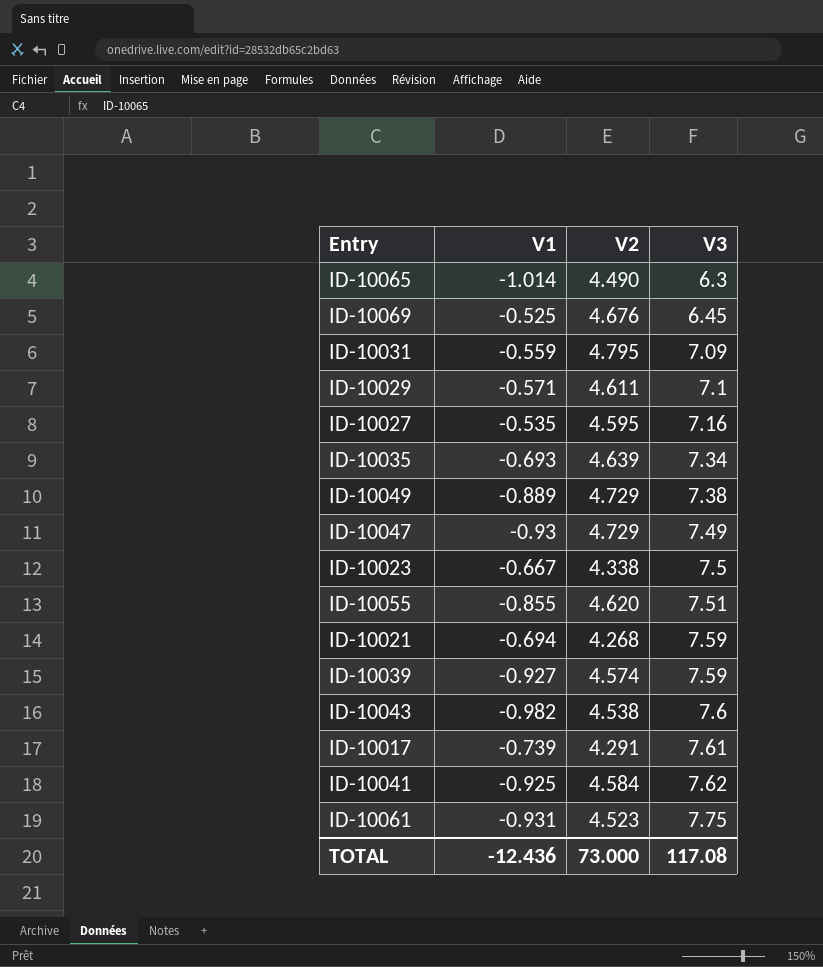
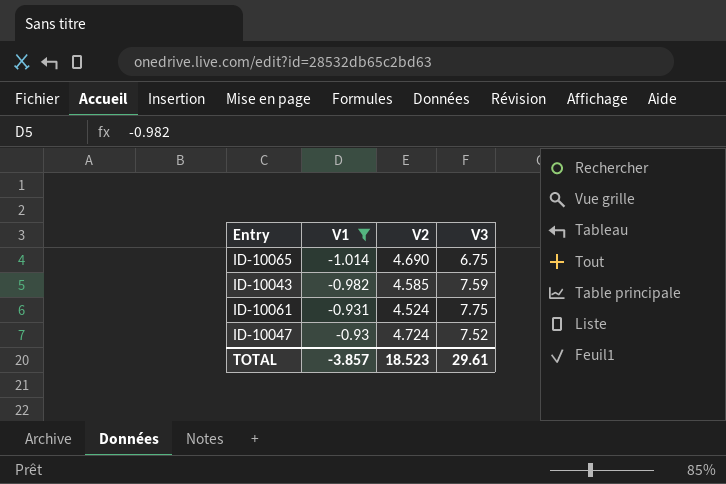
filter: none -> V1 <= -0.93
row order: V3 ascending -> V1 ascending
ID-10065 | V2: 4.490 -> 4.690
ID-10065 | V3: 6.3 -> 6.75
ID-10043 | V2: 4.538 -> 4.585
ID-10043 | V3: 7.6 -> 7.59
ID-10061 | V2: 4.523 -> 4.524
ID-10047 | V2: 4.729 -> 4.724
ID-10047 | V3: 7.49 -> 7.52
TOTAL | V1: -12.436 -> -3.857
TOTAL | V2: 73.000 -> 18.523
TOTAL | V3: 117.08 -> 29.61

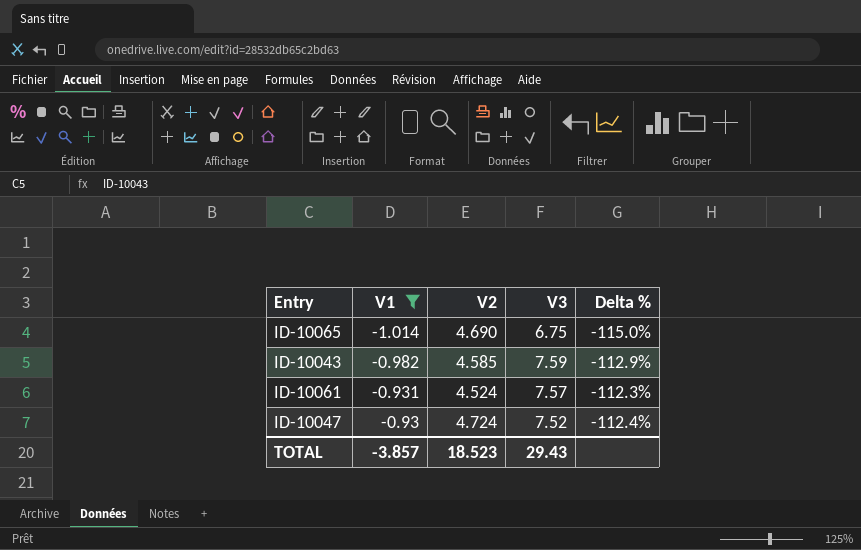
column Delta % | formula: none -> ([V1] - [V3]) / [V3]
ID-10061 | V3: 7.75 -> 7.57
TOTAL | V3: 29.61 -> 29.43

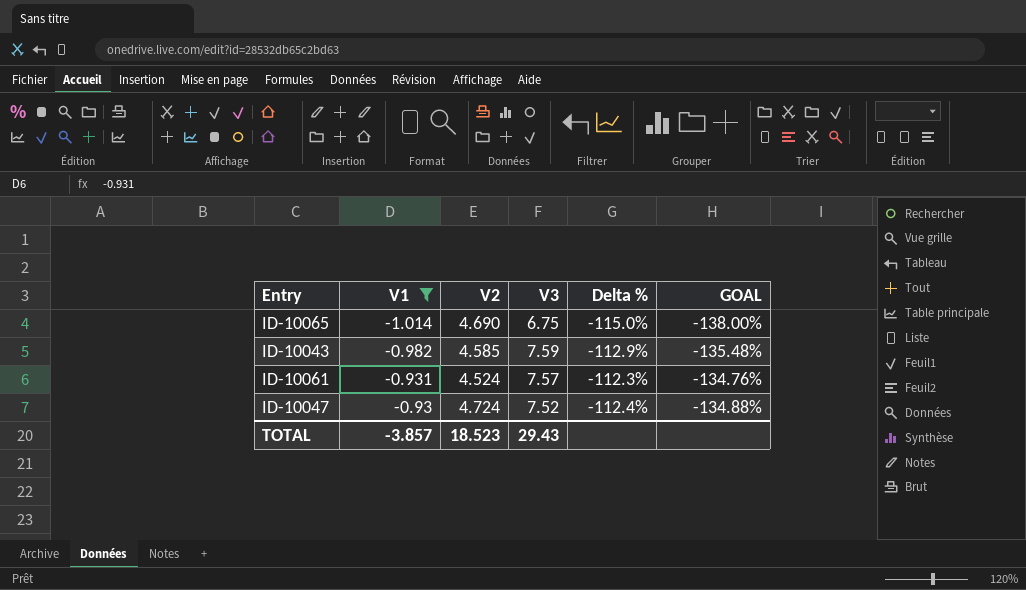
column GOAL | formula: none -> [Delta %] * 1.2

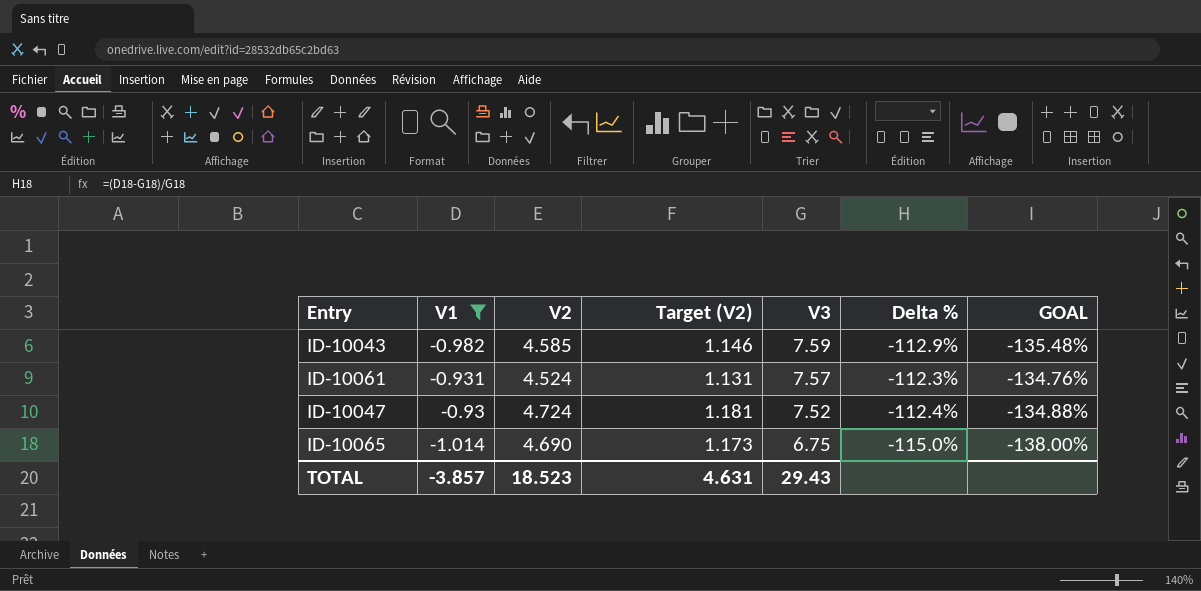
row order: V1 ascending -> V3 descending
column Target (V2) | formula: none -> [V2] * 0.25

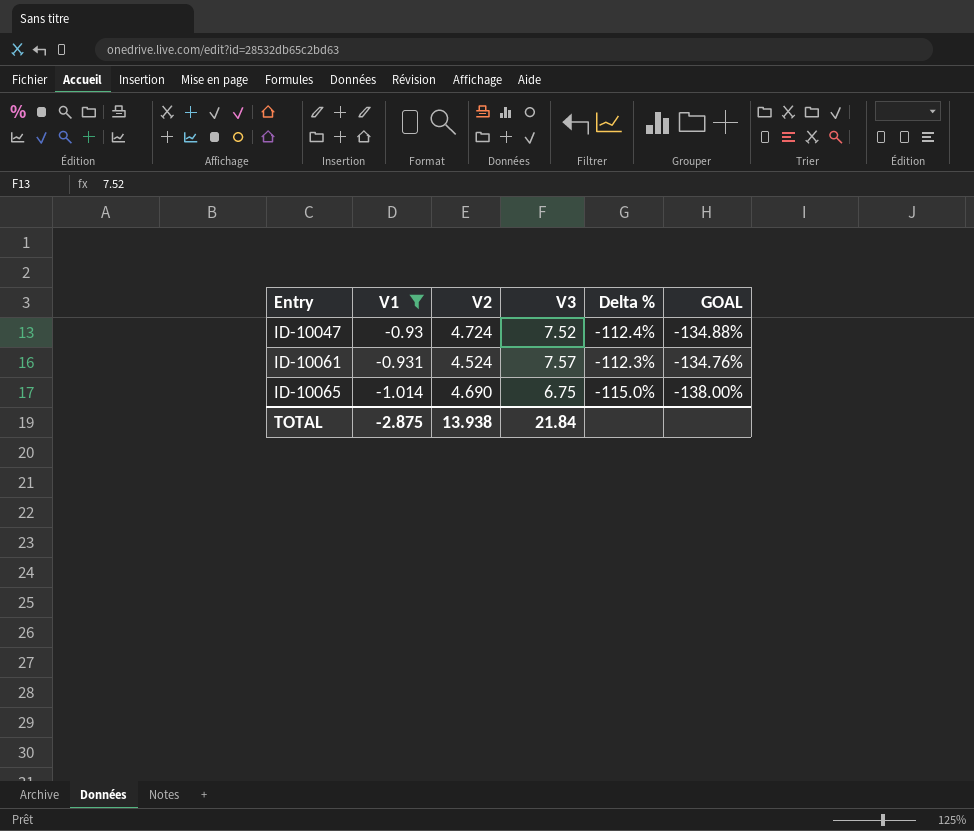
row order: V3 descending -> Entry ascending
column Target (V2) | formula: [V2] * 0.25 -> none
row ID-10043: -0.982 | 4.585 | 1.146 | 7.59 | -112.9% | -135.48% -> none
TOTAL | V1: -3.857 -> -2.875
TOTAL | V2: 18.523 -> 13.938
TOTAL | V3: 29.43 -> 21.84

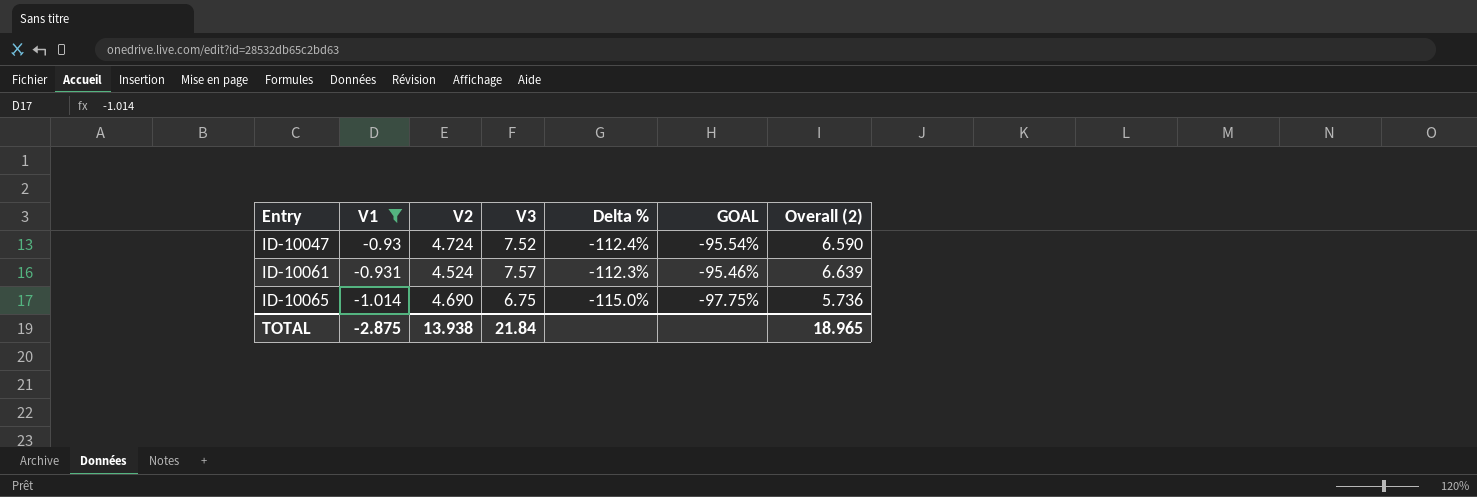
column GOAL | formula: [Delta %] * 1.2 -> [Delta %] * 0.85
column Overall (2) | formula: none -> [V1] + [V3]

